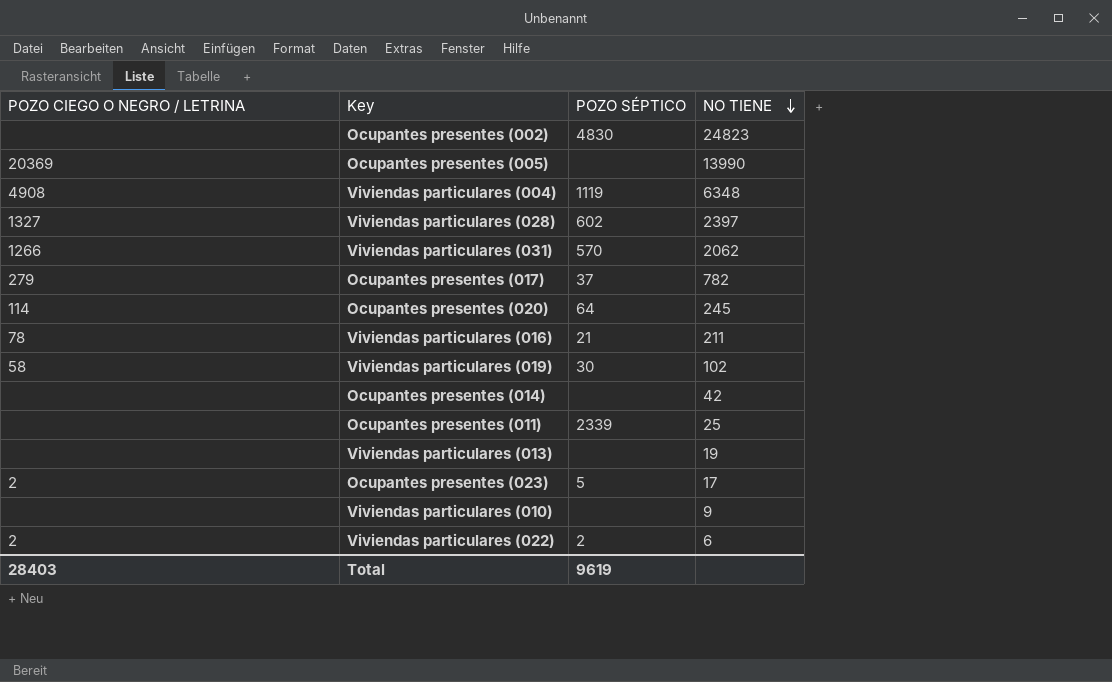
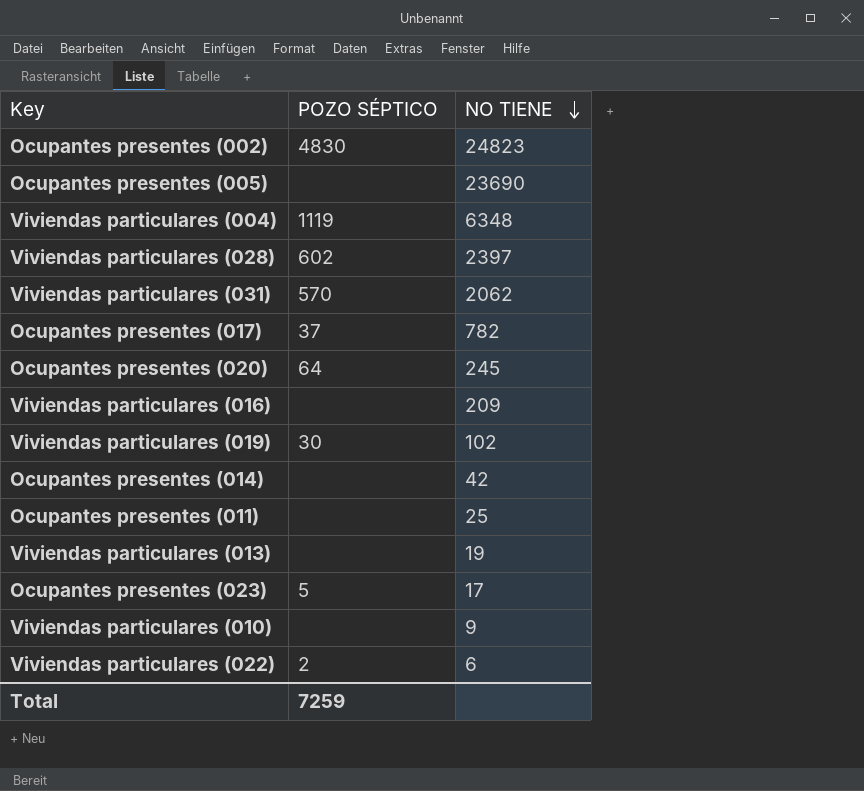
column POZO CIEGO O NEGRO / LETRINA | position: 1 -> none
Ocupantes presentes (005) | NO TIENE: 13990 -> 23690
Viviendas particulares (016) | POZO SÉPTICO: 21 -> none
Viviendas particulares (016) | NO TIENE: 211 -> 209
Ocupantes presentes (011) | POZO SÉPTICO: 2339 -> none
Total | POZO SÉPTICO: 9619 -> 7259

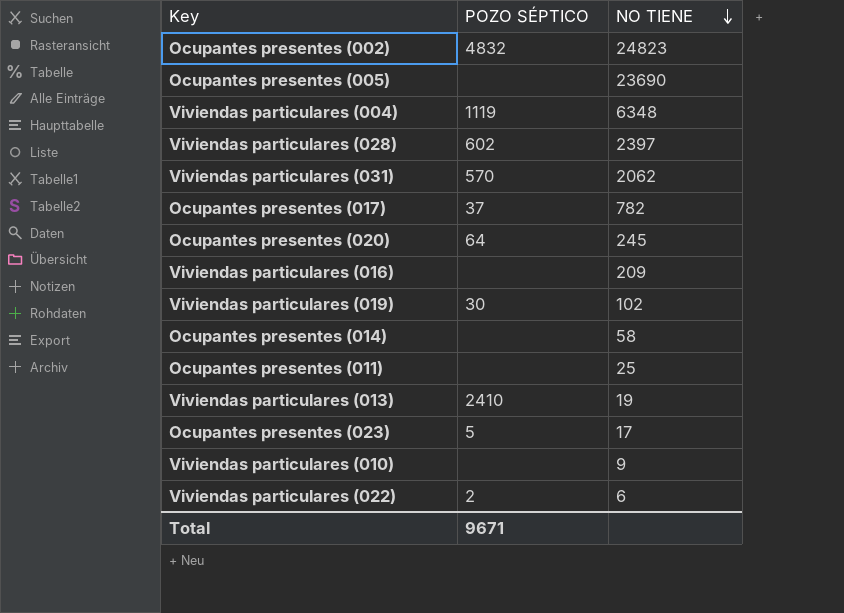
Ocupantes presentes (002) | POZO SÉPTICO: 4830 -> 4832
Ocupantes presentes (014) | NO TIENE: 42 -> 58
Viviendas particulares (013) | POZO SÉPTICO: none -> 2410
Total | POZO SÉPTICO: 7259 -> 9671

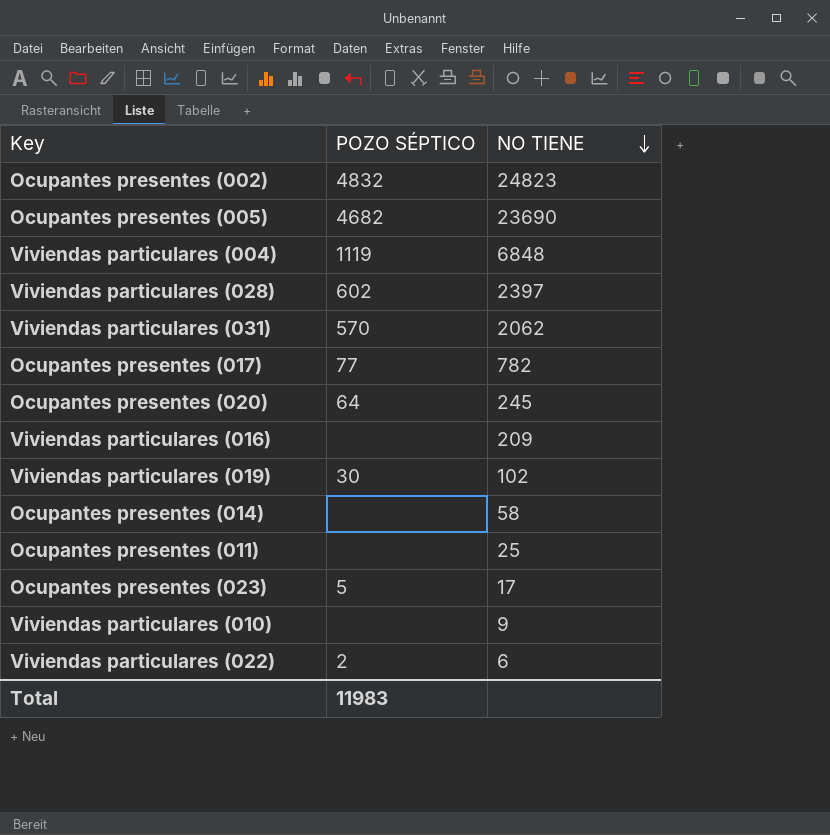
row Viviendas particulares (013): 2410 | 19 -> none
Ocupantes presentes (005) | POZO SÉPTICO: none -> 4682
Viviendas particulares (004) | NO TIENE: 6348 -> 6848
Ocupantes presentes (017) | POZO SÉPTICO: 37 -> 77
Total | POZO SÉPTICO: 9671 -> 11983

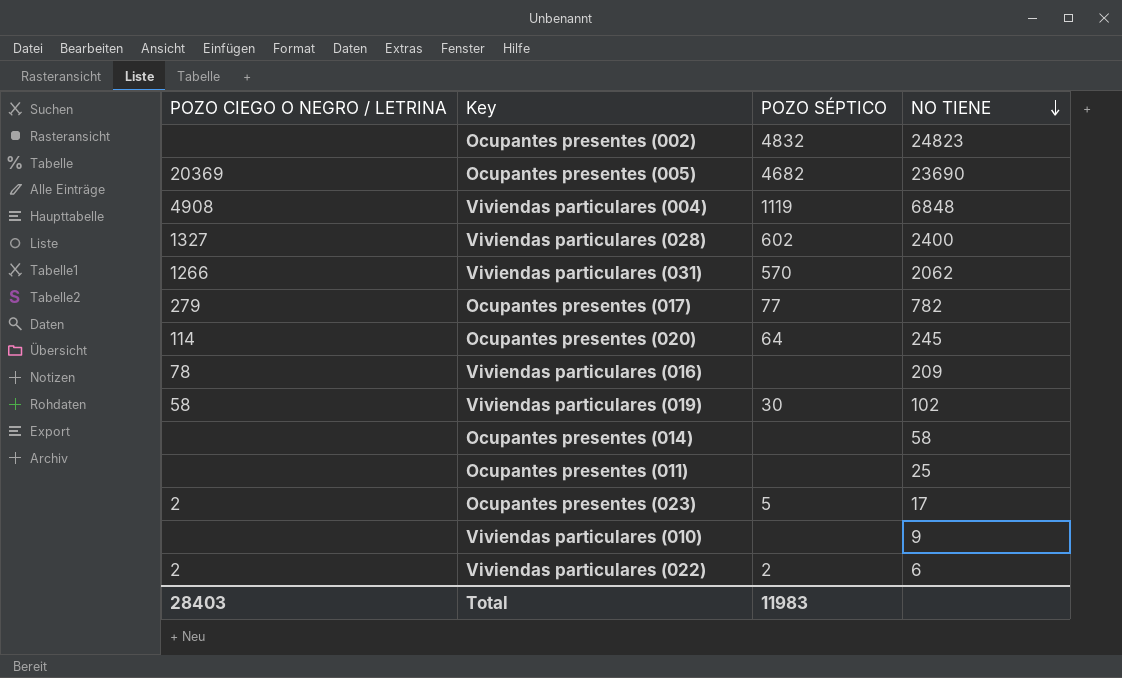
column POZO CIEGO O NEGRO / LETRINA | position: none -> 1
Viviendas particulares (028) | NO TIENE: 2397 -> 2400

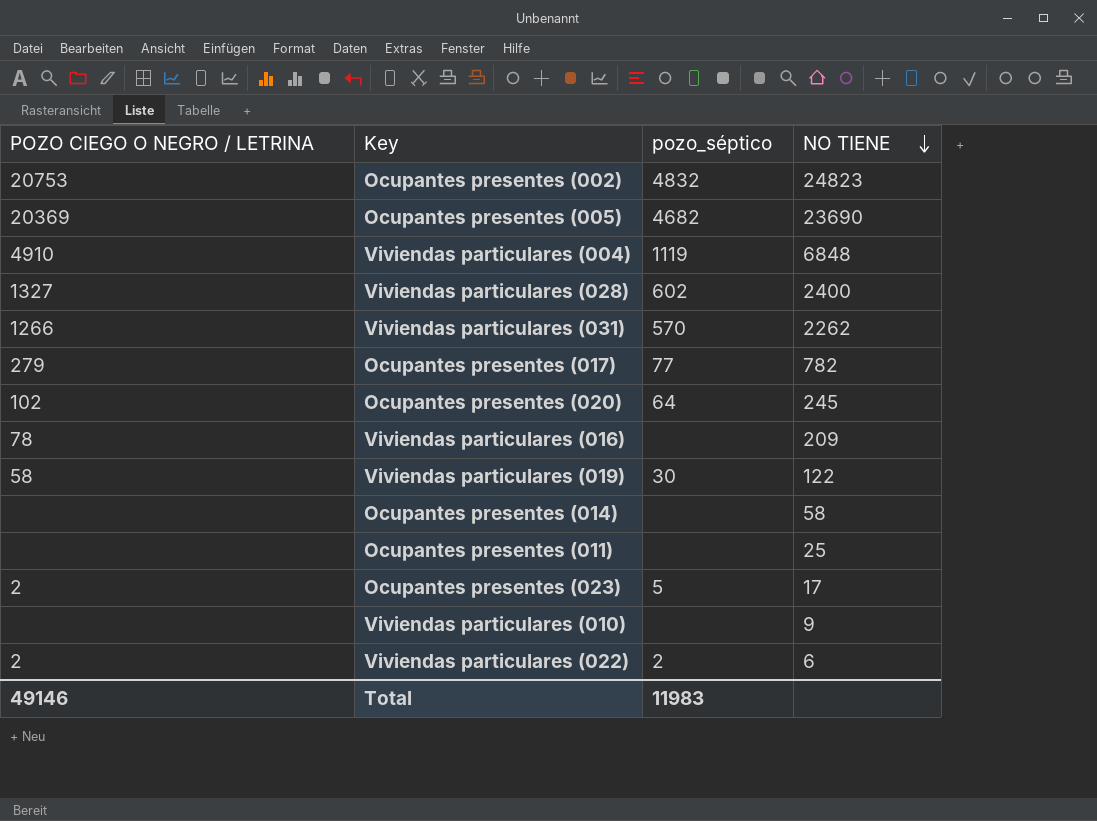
column name: POZO SÉPTICO -> pozo_séptico
Ocupantes presentes (002) | POZO CIEGO O NEGRO / LETRINA: none -> 20753
Viviendas particulares (004) | POZO CIEGO O NEGRO / LETRINA: 4908 -> 4910
Viviendas particulares (031) | NO TIENE: 2062 -> 2262
Ocupantes presentes (020) | POZO CIEGO O NEGRO / LETRINA: 114 -> 102
Viviendas particulares (019) | NO TIENE: 102 -> 122
Total | POZO CIEGO O NEGRO / LETRINA: 28403 -> 49146

